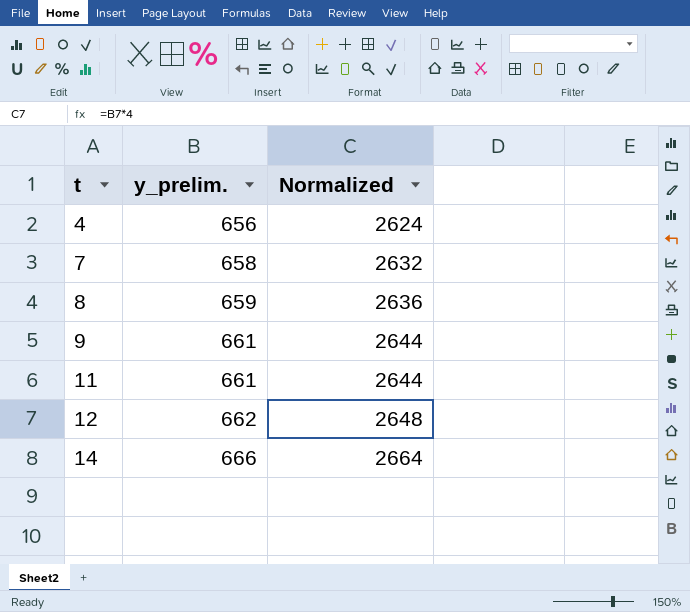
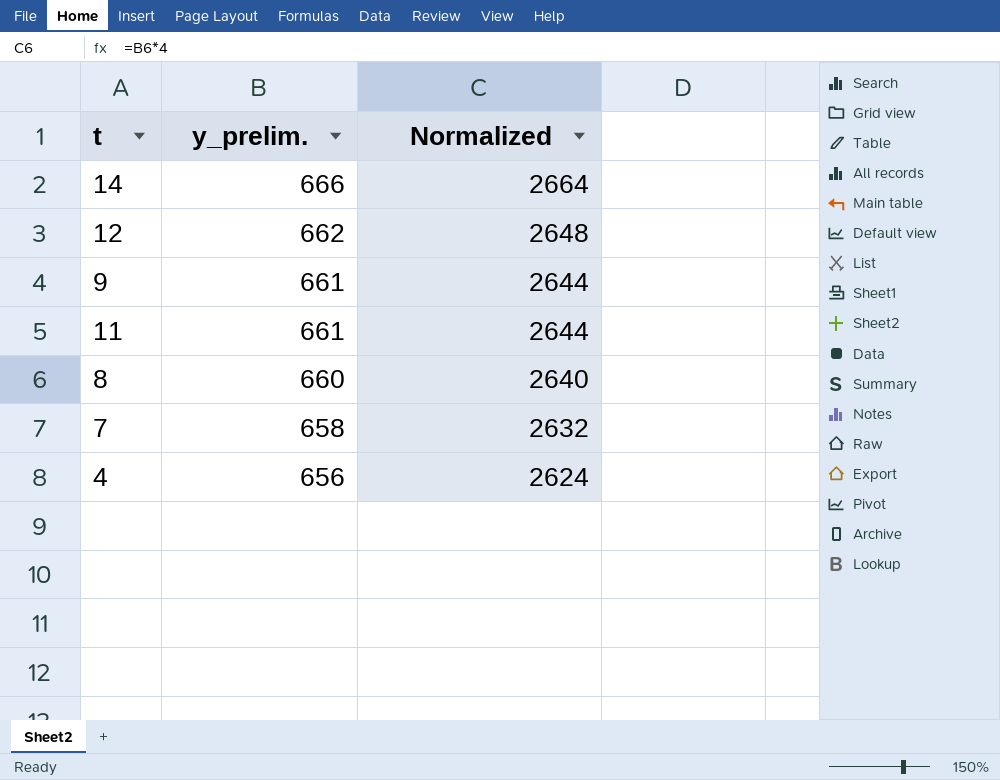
row order: t ascending -> y_prelim. descending
8 | y_prelim.: 659 -> 660
8 | Normalized: 2636 -> 2640

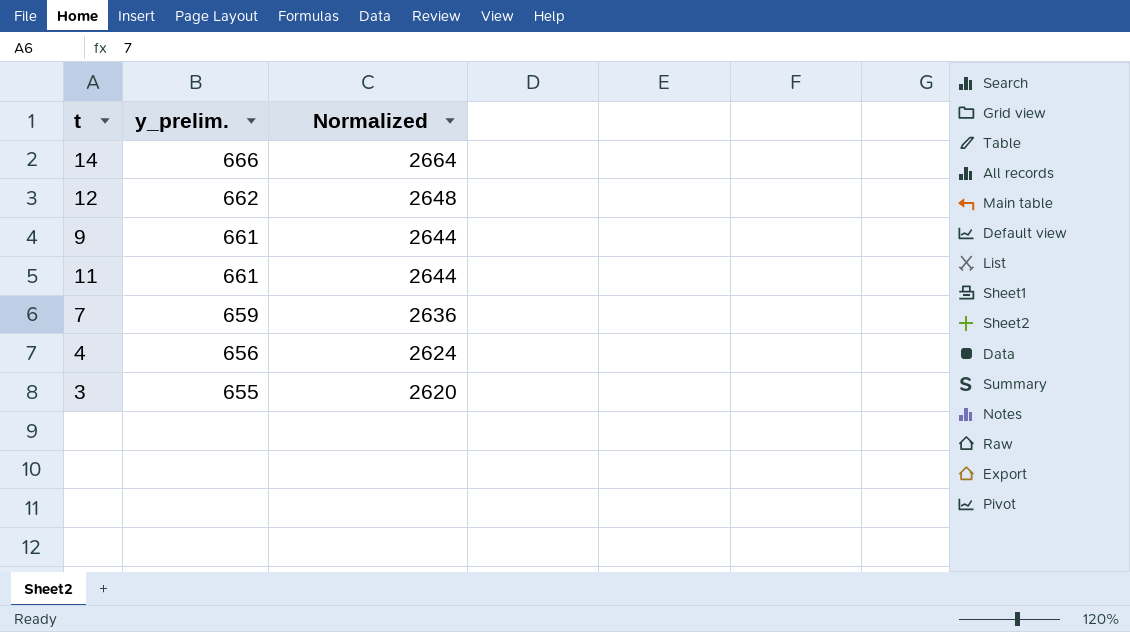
row 8: 660 | 2640 -> none
7 | y_prelim.: 658 -> 659
7 | Normalized: 2632 -> 2636
row 3: none -> 655 | 2620

